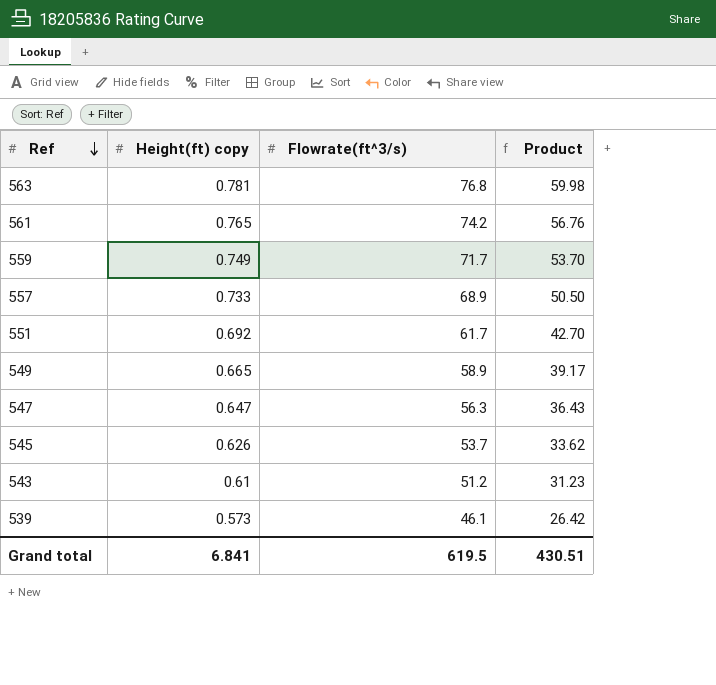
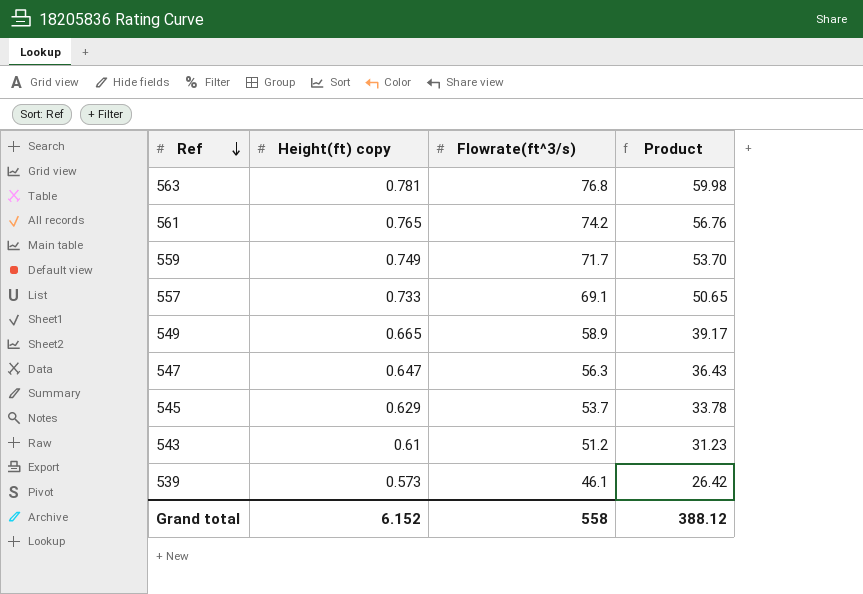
row 551: 0.692 | 61.7 | 42.70 -> none
557 | Flowrate(ft^3/s): 68.9 -> 69.1
557 | Product: 50.50 -> 50.65
545 | Height(ft) copy: 0.626 -> 0.629
545 | Product: 33.62 -> 33.78
Grand total | Height(ft) copy: 6.841 -> 6.152
Grand total | Flowrate(ft^3/s): 619.5 -> 558
Grand total | Product: 430.51 -> 388.12

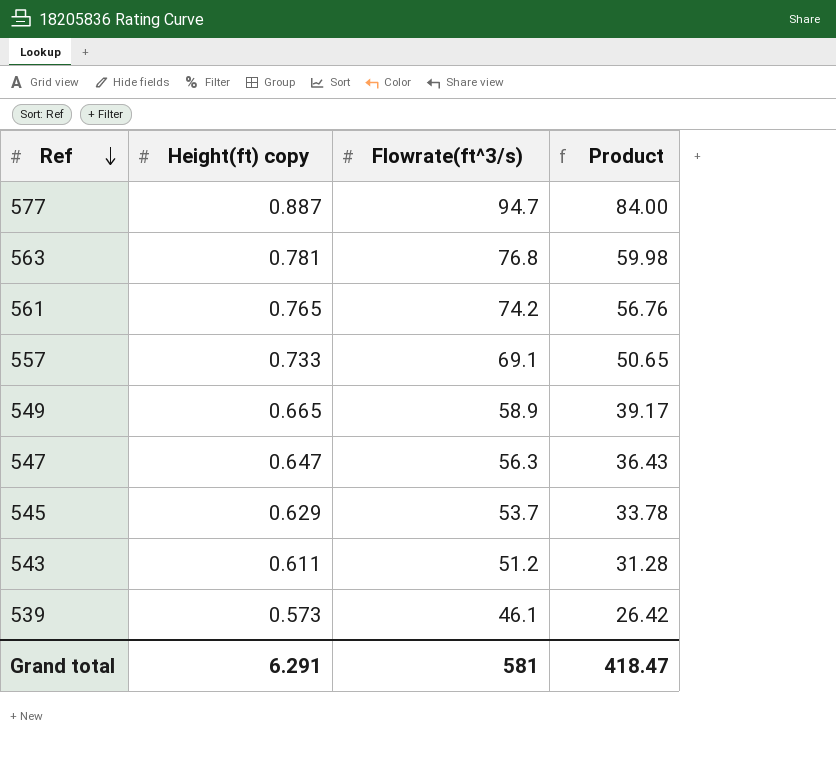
row 559: 0.749 | 71.7 | 53.70 -> none
row 577: none -> 0.887 | 94.7 | 84.00
543 | Height(ft) copy: 0.61 -> 0.611
543 | Product: 31.23 -> 31.28
Grand total | Height(ft) copy: 6.152 -> 6.291
Grand total | Flowrate(ft^3/s): 558 -> 581
Grand total | Product: 388.12 -> 418.47

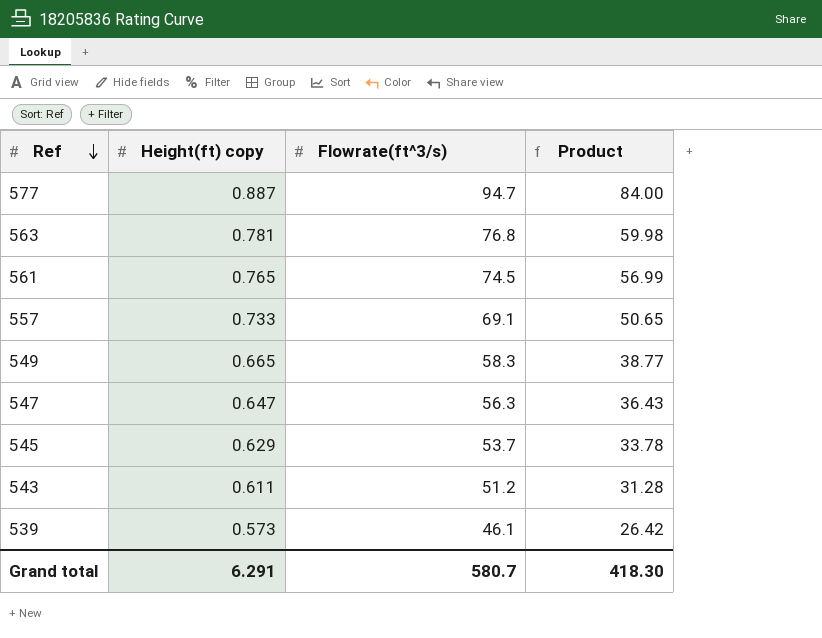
561 | Flowrate(ft^3/s): 74.2 -> 74.5
561 | Product: 56.76 -> 56.99
549 | Flowrate(ft^3/s): 58.9 -> 58.3
549 | Product: 39.17 -> 38.77
Grand total | Flowrate(ft^3/s): 581 -> 580.7
Grand total | Product: 418.47 -> 418.30

